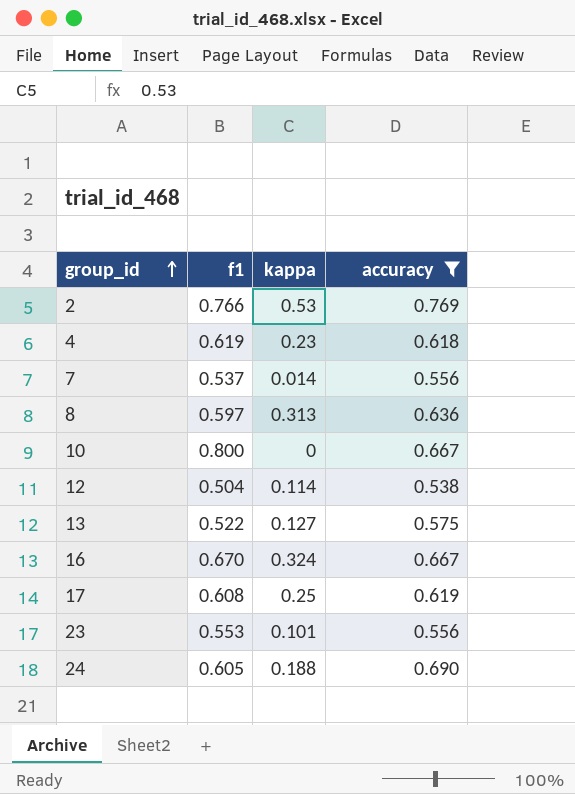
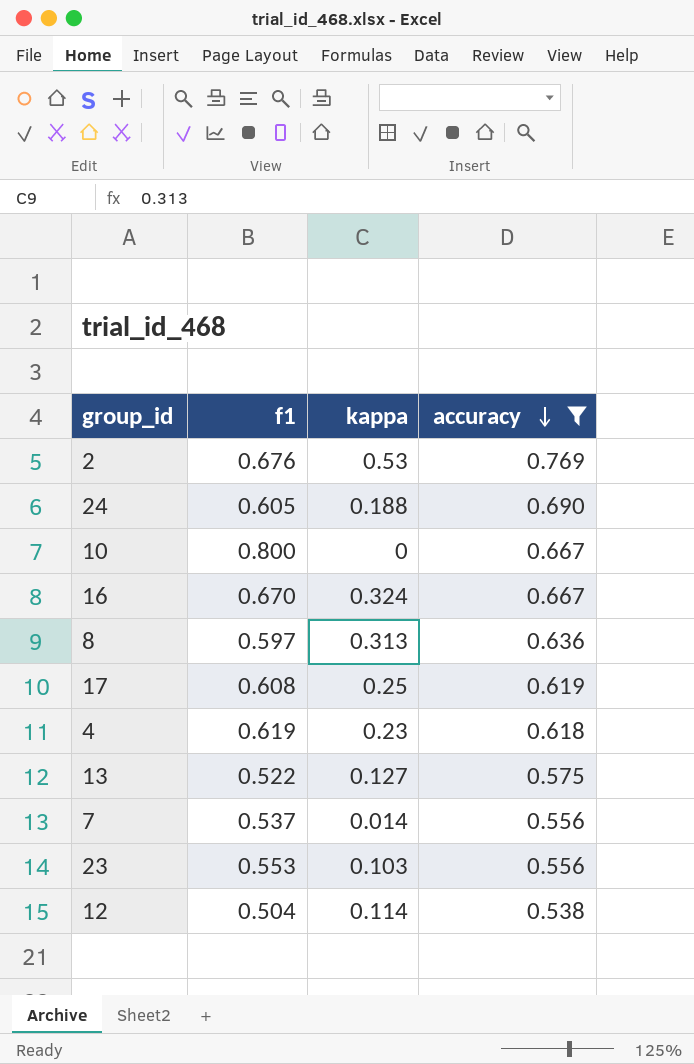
row order: group_id ascending -> accuracy descending
2 | f1: 0.766 -> 0.676
23 | kappa: 0.101 -> 0.103

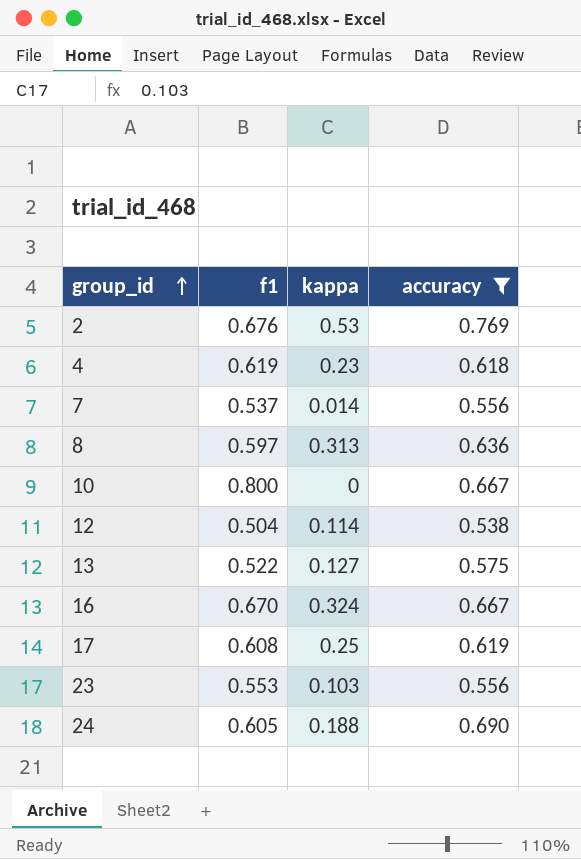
row order: accuracy descending -> group_id ascending

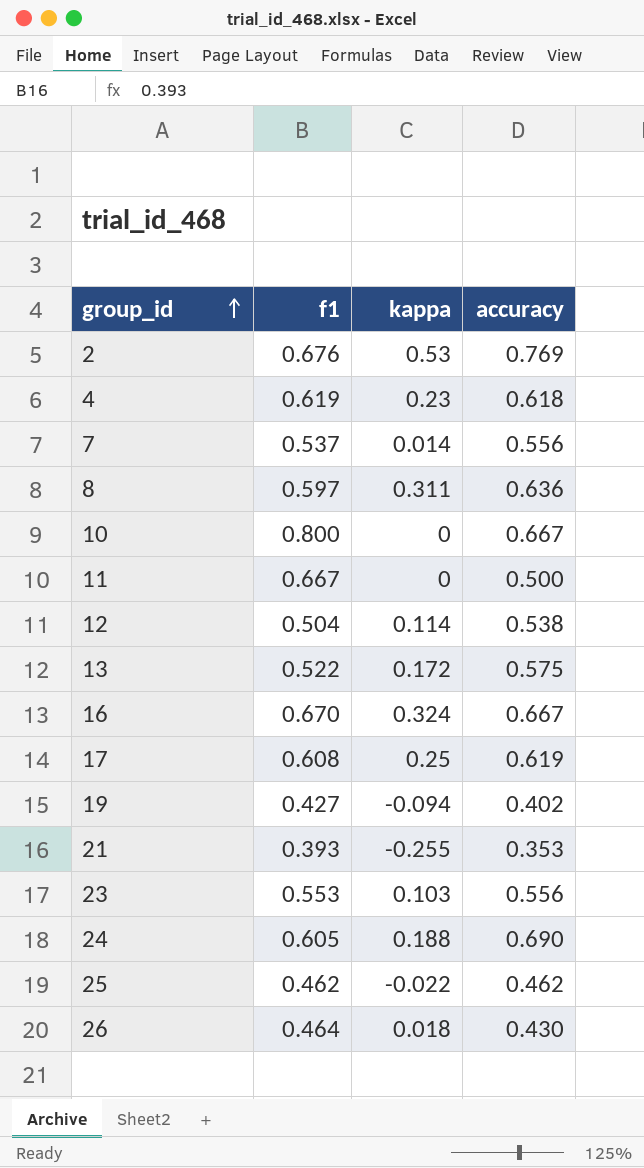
filter: accuracy >= 0.538 -> none
8 | kappa: 0.313 -> 0.311
13 | kappa: 0.127 -> 0.172

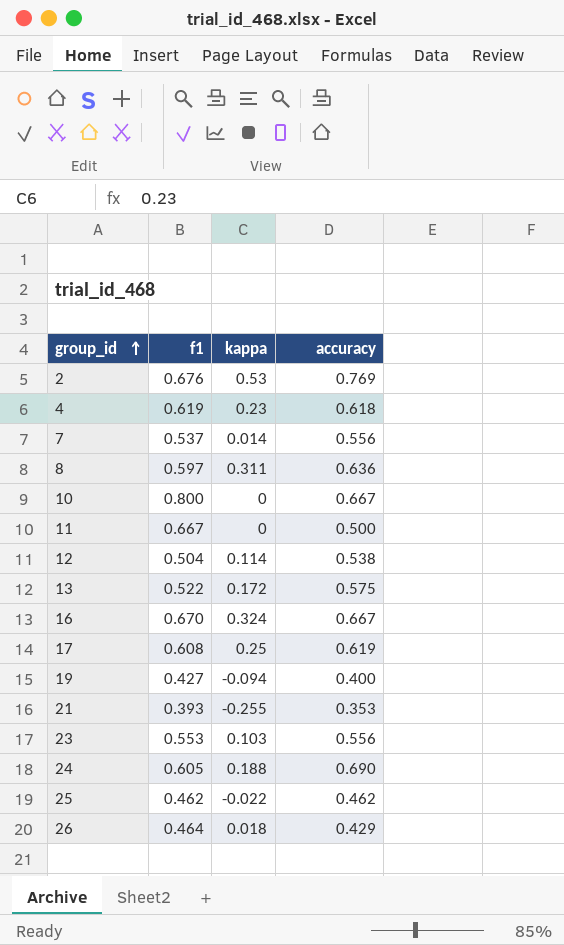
19 | accuracy: 0.402 -> 0.400
26 | accuracy: 0.430 -> 0.429

